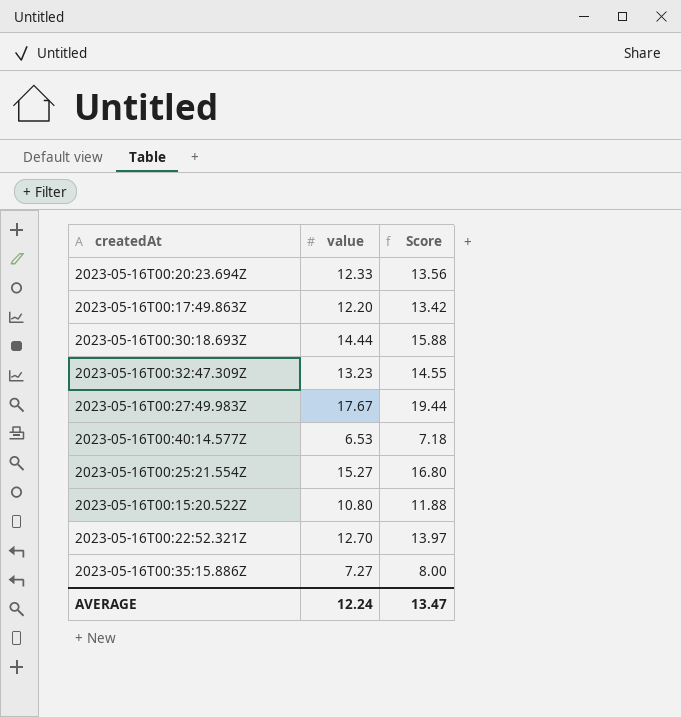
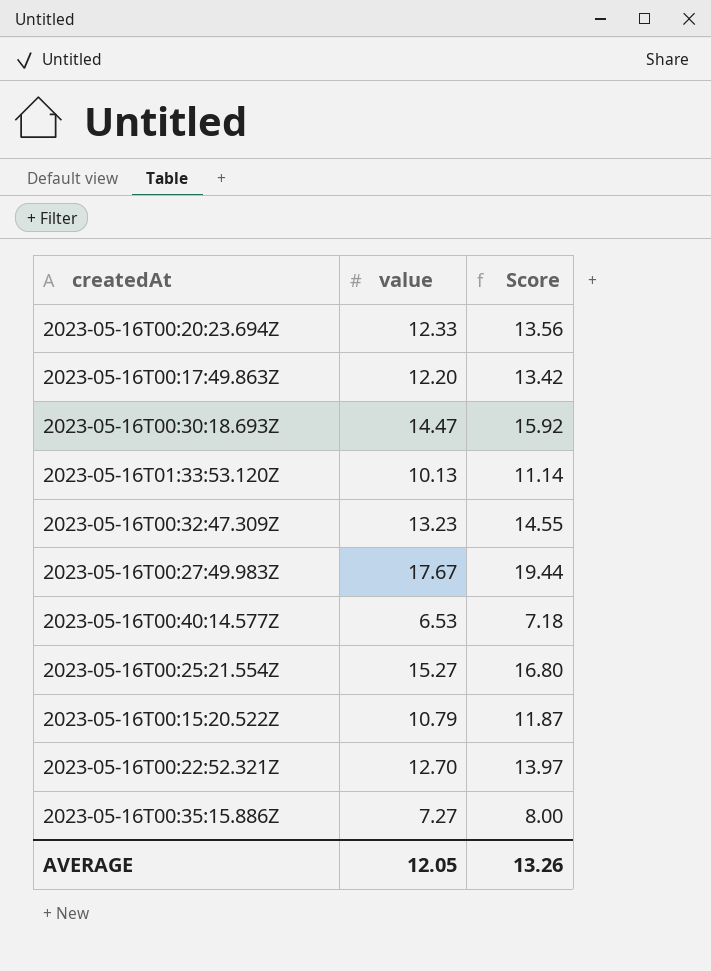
2023-05-16T00:30:18.693Z | value: 14.44 -> 14.47
2023-05-16T00:30:18.693Z | Score: 15.88 -> 15.92
row 2023-05-16T01:33:53.120Z: none -> 10.13 | 11.14
2023-05-16T00:15:20.522Z | value: 10.80 -> 10.79
2023-05-16T00:15:20.522Z | Score: 11.88 -> 11.87
AVERAGE | value: 12.24 -> 12.05
AVERAGE | Score: 13.47 -> 13.26

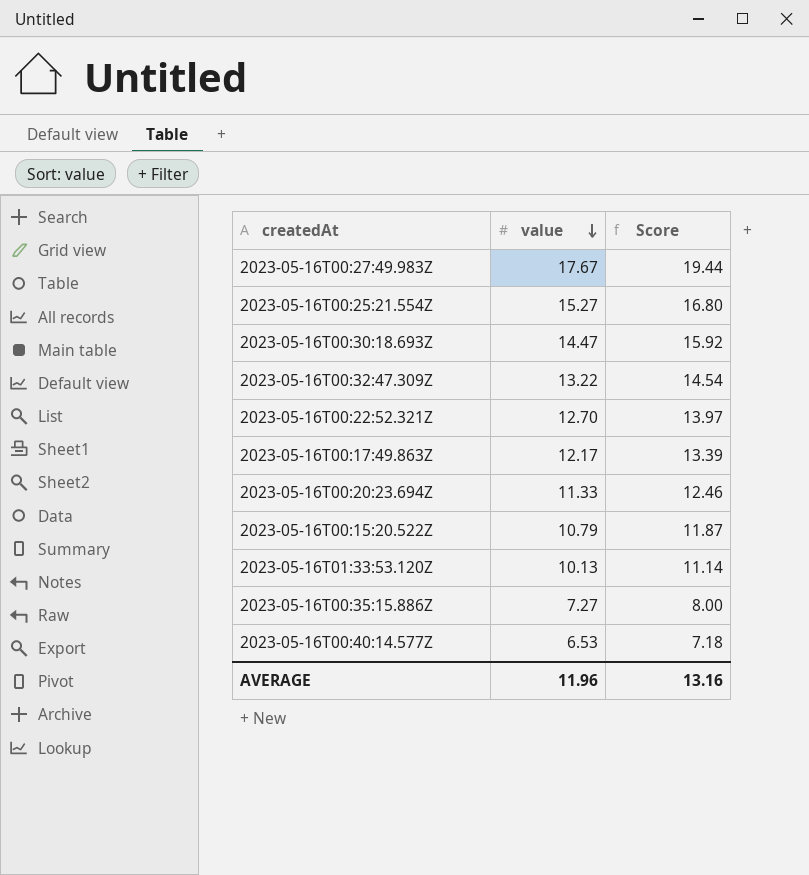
row order: none -> value descending
2023-05-16T00:32:47.309Z | value: 13.23 -> 13.22
2023-05-16T00:32:47.309Z | Score: 14.55 -> 14.54
2023-05-16T00:17:49.863Z | value: 12.20 -> 12.17
2023-05-16T00:17:49.863Z | Score: 13.42 -> 13.39
2023-05-16T00:20:23.694Z | value: 12.33 -> 11.33
2023-05-16T00:20:23.694Z | Score: 13.56 -> 12.46
AVERAGE | value: 12.05 -> 11.96
AVERAGE | Score: 13.26 -> 13.16

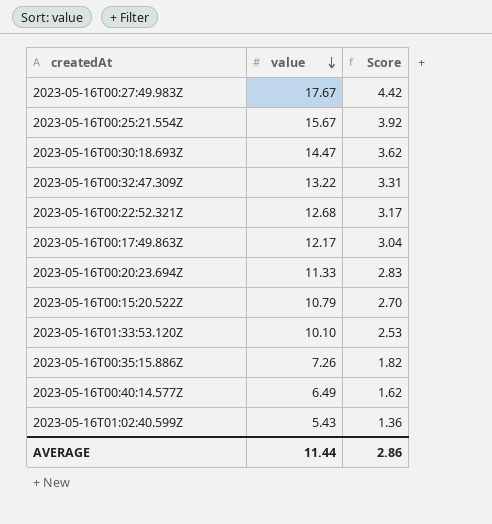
column Score | formula: [value] * 1.1 -> [value] * 0.25
2023-05-16T00:25:21.554Z | value: 15.27 -> 15.67
2023-05-16T00:22:52.321Z | value: 12.70 -> 12.68
2023-05-16T01:33:53.120Z | value: 10.13 -> 10.10
2023-05-16T00:35:15.886Z | value: 7.27 -> 7.26
2023-05-16T00:40:14.577Z | value: 6.53 -> 6.49
row 2023-05-16T01:02:40.599Z: none -> 5.43 | 1.36
AVERAGE | value: 11.96 -> 11.44
AVERAGE | Score: 13.16 -> 2.86

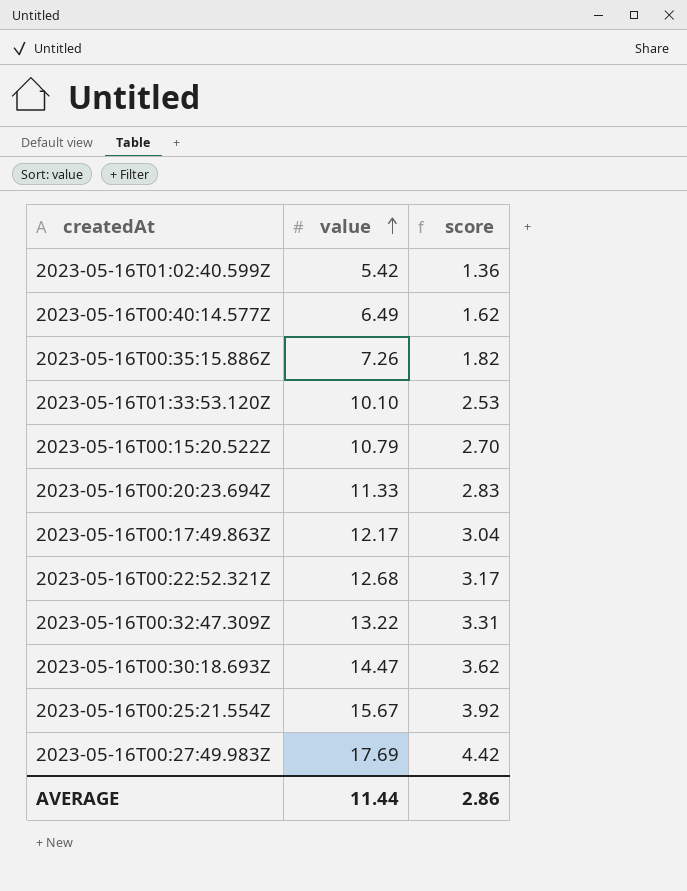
row order: value descending -> value ascending
column name: Score -> score
2023-05-16T01:02:40.599Z | value: 5.43 -> 5.42
2023-05-16T00:27:49.983Z | value: 17.67 -> 17.69

